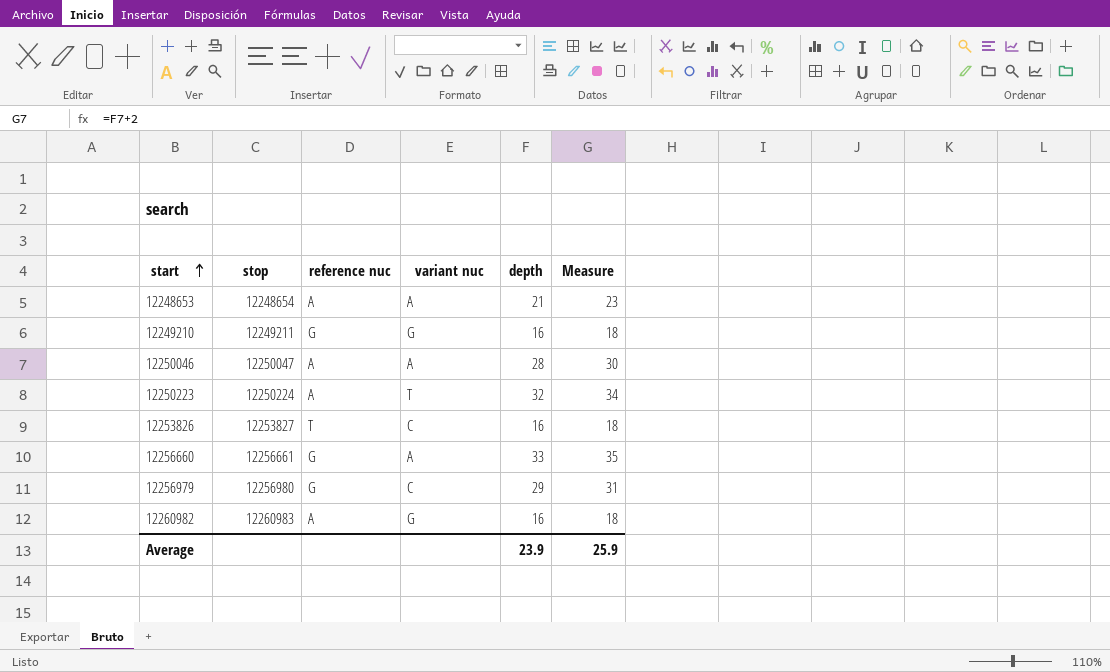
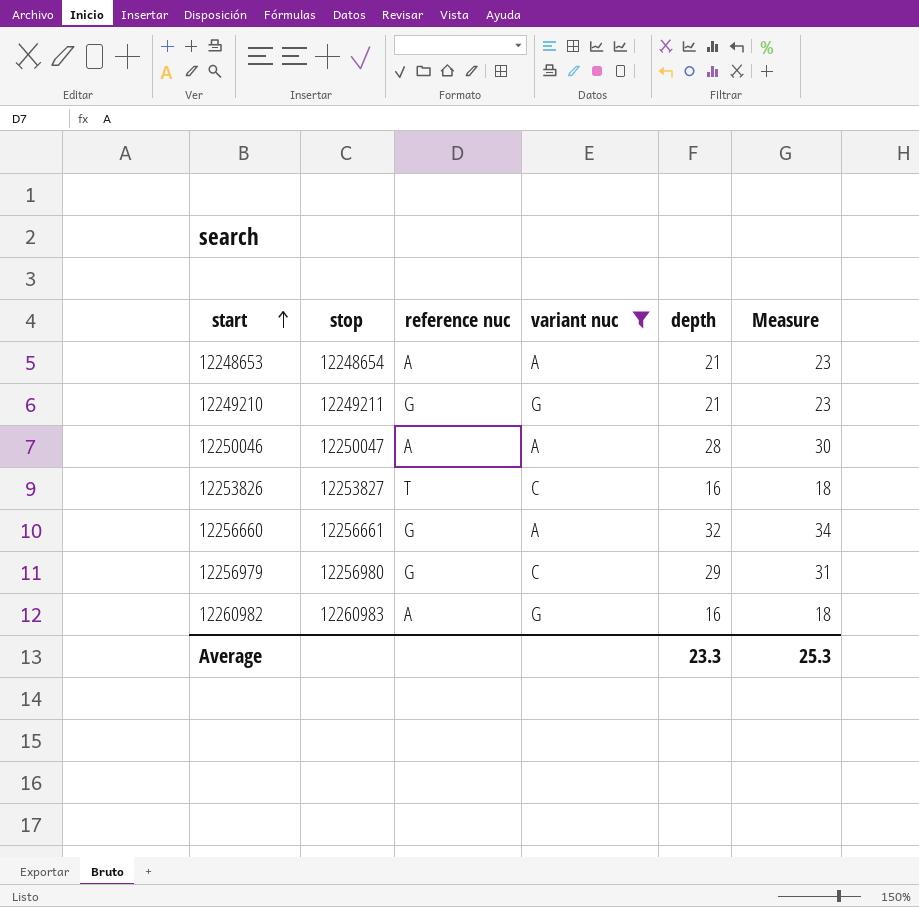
filter: none -> variant nuc != T
12249210 | depth: 16 -> 21
12249210 | Measure: 18 -> 23
12256660 | depth: 33 -> 32
12256660 | Measure: 35 -> 34
Average | depth: 23.9 -> 23.3
Average | Measure: 25.9 -> 25.3

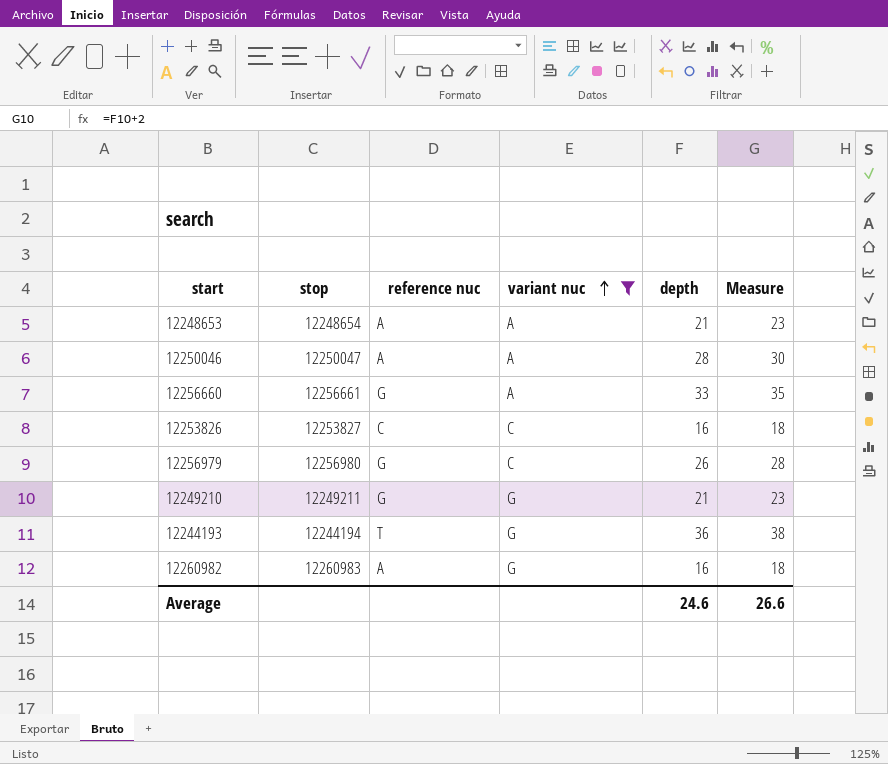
row order: start ascending -> variant nuc ascending
12256660 | depth: 32 -> 33
12256660 | Measure: 34 -> 35
12253826 | reference nuc: T -> C
12256979 | depth: 29 -> 26
12256979 | Measure: 31 -> 28
row 12244193: none -> 12244194 | T | G | 36 | 38
Average | depth: 23.3 -> 24.6
Average | Measure: 25.3 -> 26.6

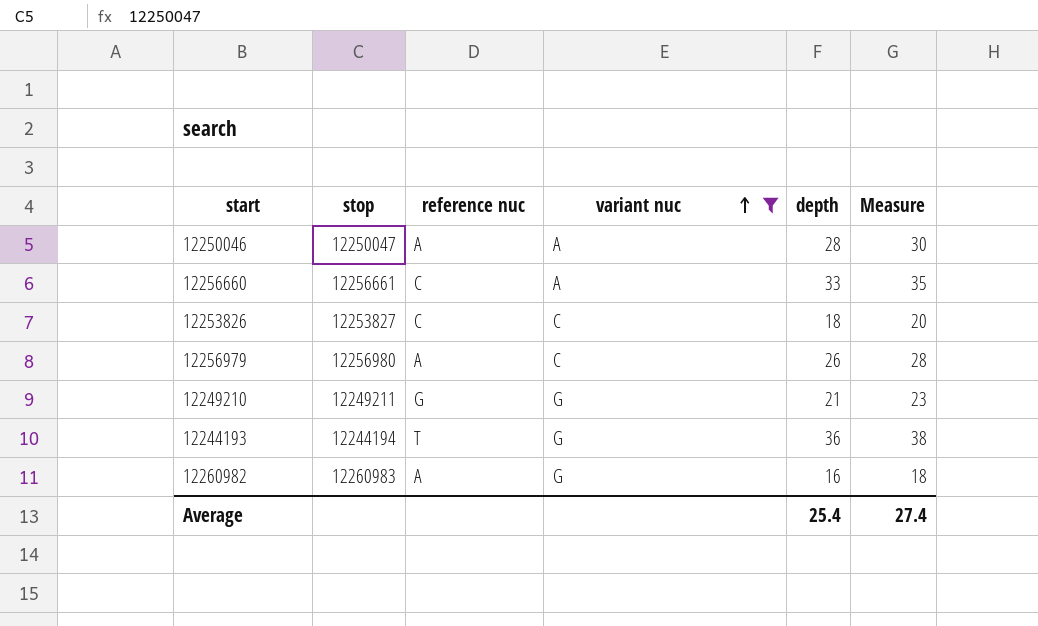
row 12248653: 12248654 | A | A | 21 | 23 -> none
12256660 | reference nuc: G -> C
12253826 | depth: 16 -> 18
12253826 | Measure: 18 -> 20
12256979 | reference nuc: G -> A
Average | depth: 24.6 -> 25.4
Average | Measure: 26.6 -> 27.4

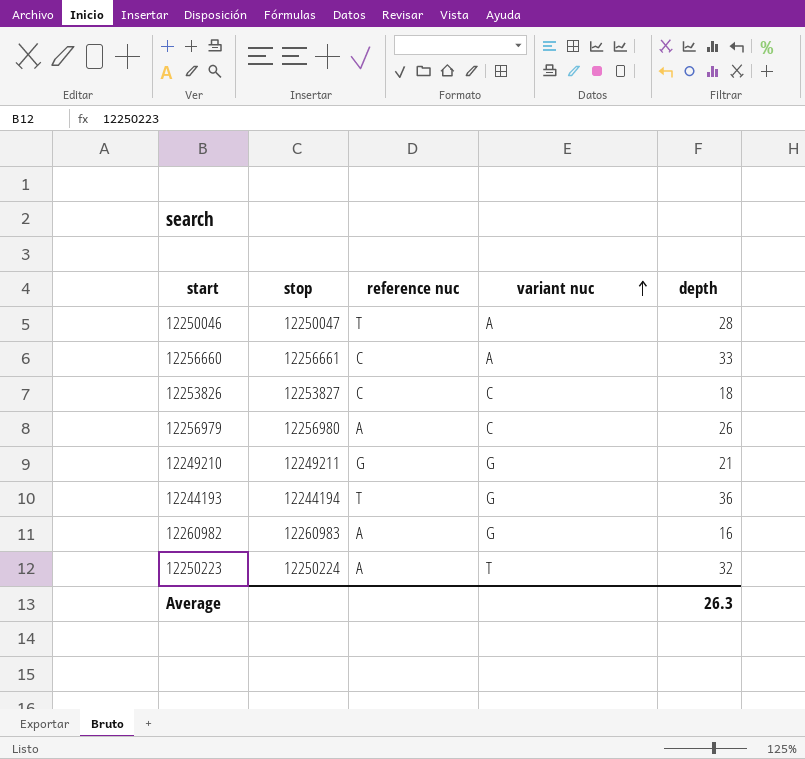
filter: variant nuc != T -> none
column Measure | formula: [depth] + 2 -> none
12250046 | reference nuc: A -> T
Average | depth: 25.4 -> 26.3

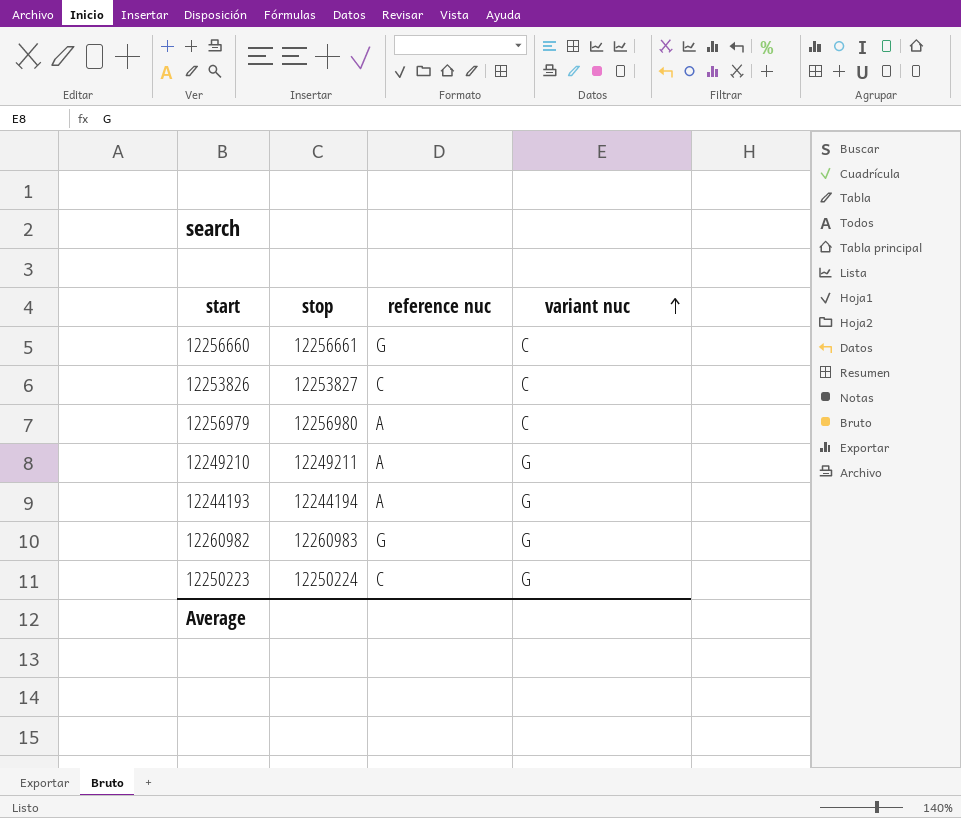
column depth | position: 5 -> none
row 12250046: 12250047 | T | A | 28 -> none
12256660 | reference nuc: C -> G
12256660 | variant nuc: A -> C
12249210 | reference nuc: G -> A
12244193 | reference nuc: T -> A
12260982 | reference nuc: A -> G
12250223 | reference nuc: A -> C
12250223 | variant nuc: T -> G

